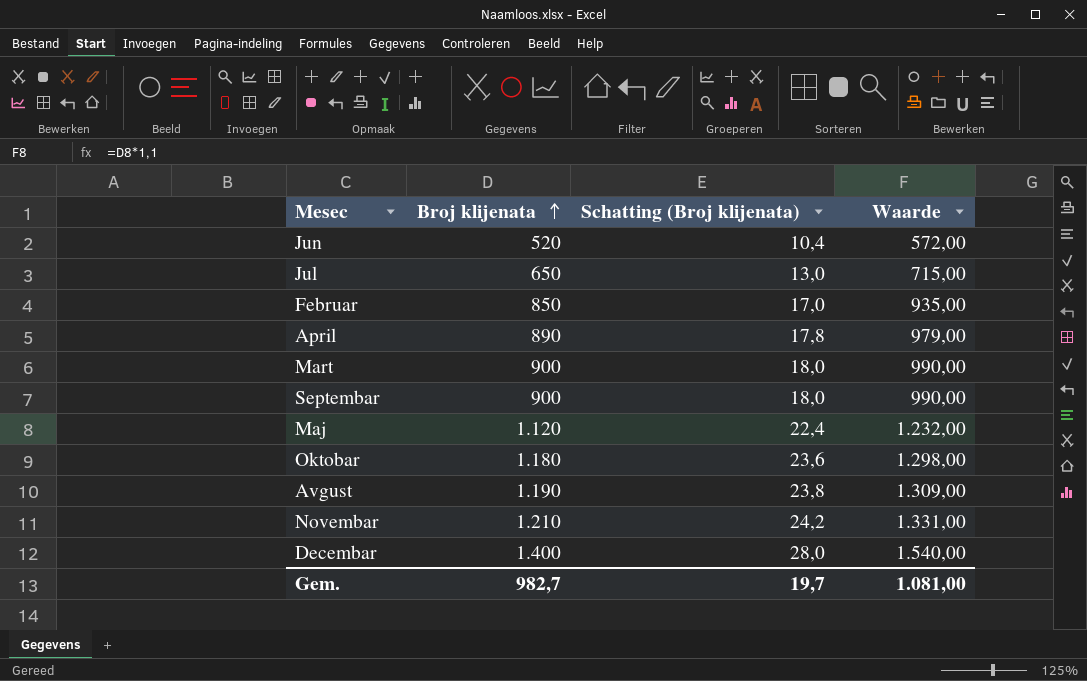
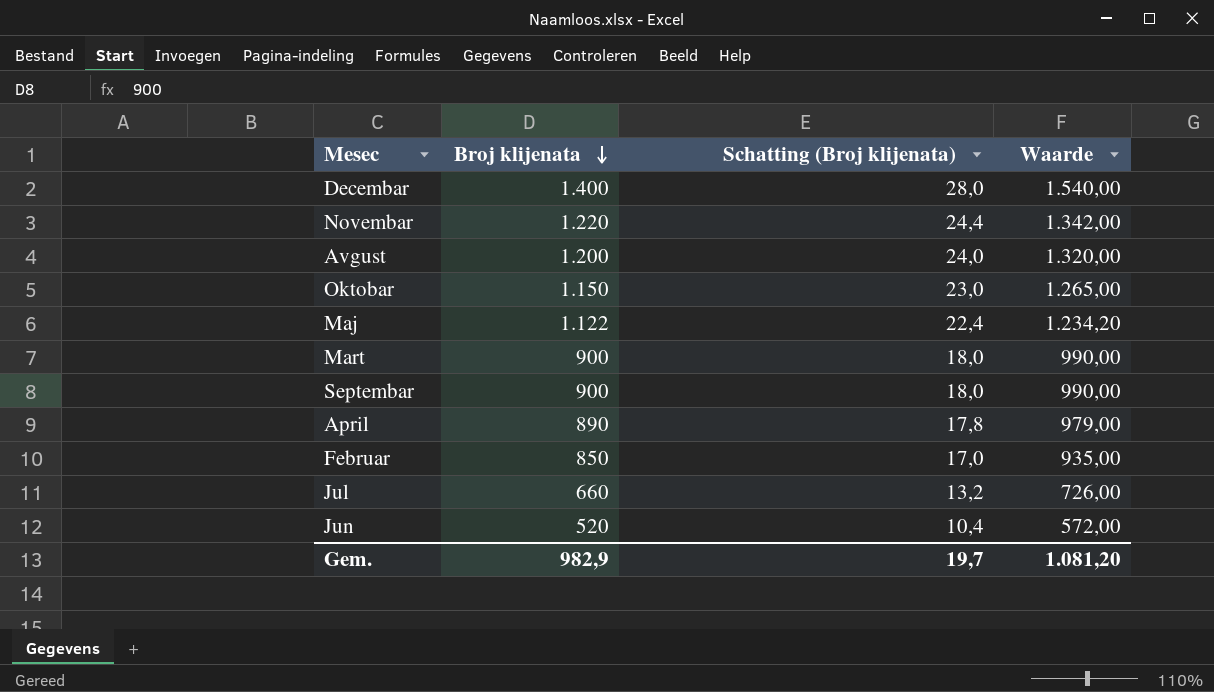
row order: Broj klijenata ascending -> Broj klijenata descending
Novembar | Broj klijenata: 1.210 -> 1.220
Novembar | Schatting (Broj klijenata): 24,2 -> 24,4
Novembar | Waarde: 1.331,00 -> 1.342,00
Avgust | Broj klijenata: 1.190 -> 1.200
Avgust | Schatting (Broj klijenata): 23,8 -> 24,0
Avgust | Waarde: 1.309,00 -> 1.320,00
Oktobar | Broj klijenata: 1.180 -> 1.150
Oktobar | Schatting (Broj klijenata): 23,6 -> 23,0
Oktobar | Waarde: 1.298,00 -> 1.265,00
Maj | Broj klijenata: 1.120 -> 1.122
Maj | Waarde: 1.232,00 -> 1.234,20
Jul | Broj klijenata: 650 -> 660
Jul | Schatting (Broj klijenata): 13,0 -> 13,2
Jul | Waarde: 715,00 -> 726,00
Gem. | Broj klijenata: 982,7 -> 982,9
Gem. | Waarde: 1.081,00 -> 1.081,20

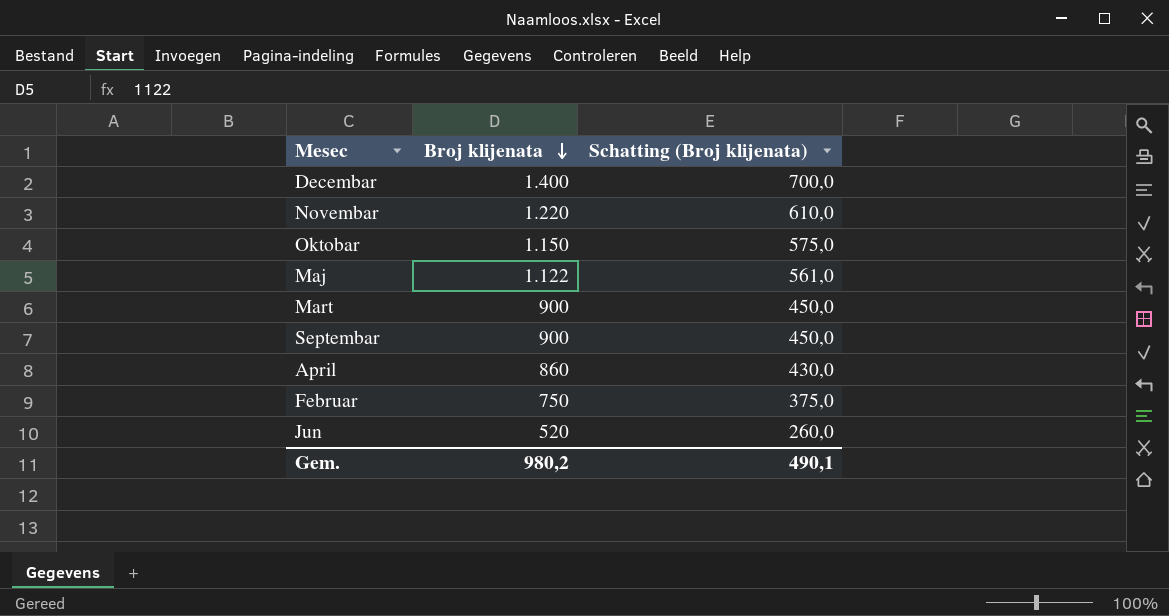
column Waarde | formula: [Broj klijenata] * 1,1 -> none
column Schatting (Broj klijenata) | formula: [Broj klijenata] * 0,02 -> [Broj klijenata] * 0,5
row Avgust: 1.200 | 24,0 | 1.320,00 -> none
row Jul: 660 | 13,2 | 726,00 -> none
April | Broj klijenata: 890 -> 860
Februar | Broj klijenata: 850 -> 750
Gem. | Broj klijenata: 982,9 -> 980,2
Gem. | Schatting (Broj klijenata): 19,7 -> 490,1

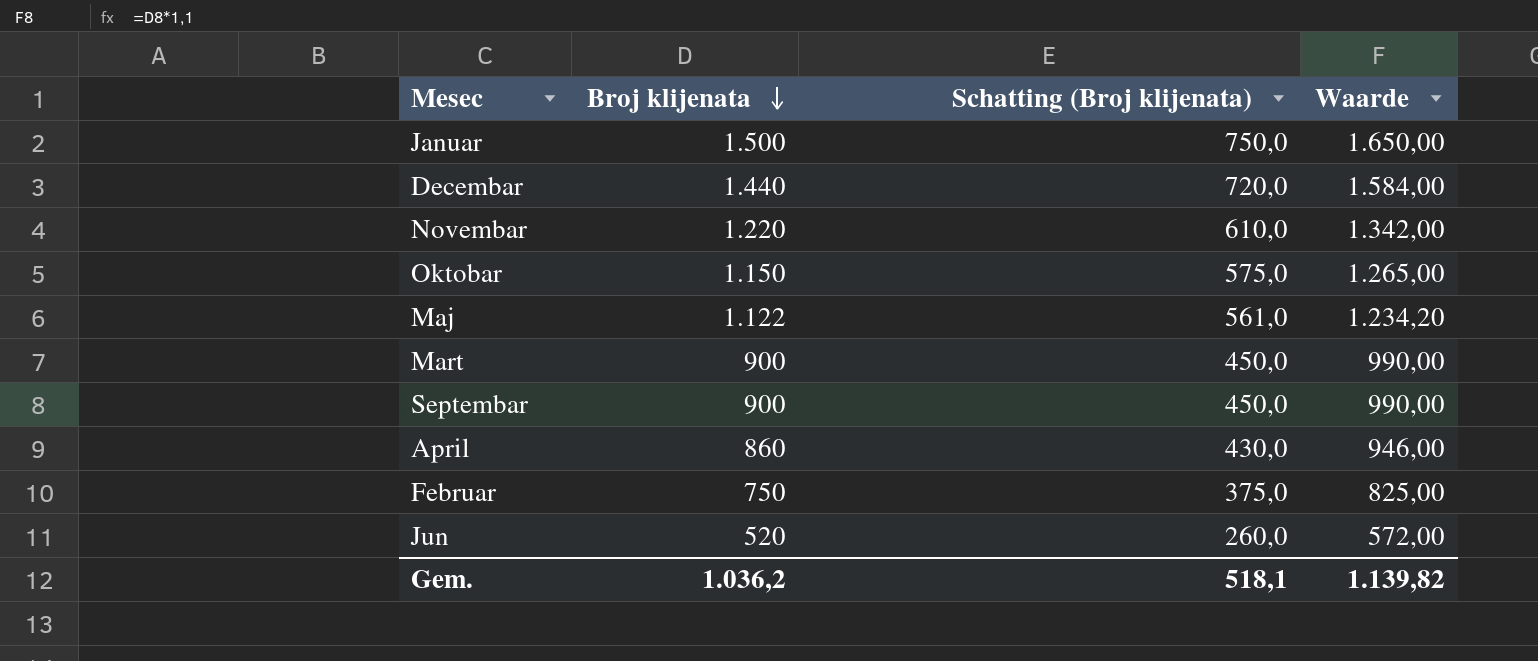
column Waarde | formula: none -> [Broj klijenata] * 1,1
row Januar: none -> 1.500 | 750,0 | 1.650,00
Decembar | Broj klijenata: 1.400 -> 1.440
Decembar | Schatting (Broj klijenata): 700,0 -> 720,0
Gem. | Broj klijenata: 980,2 -> 1.036,2
Gem. | Schatting (Broj klijenata): 490,1 -> 518,1

